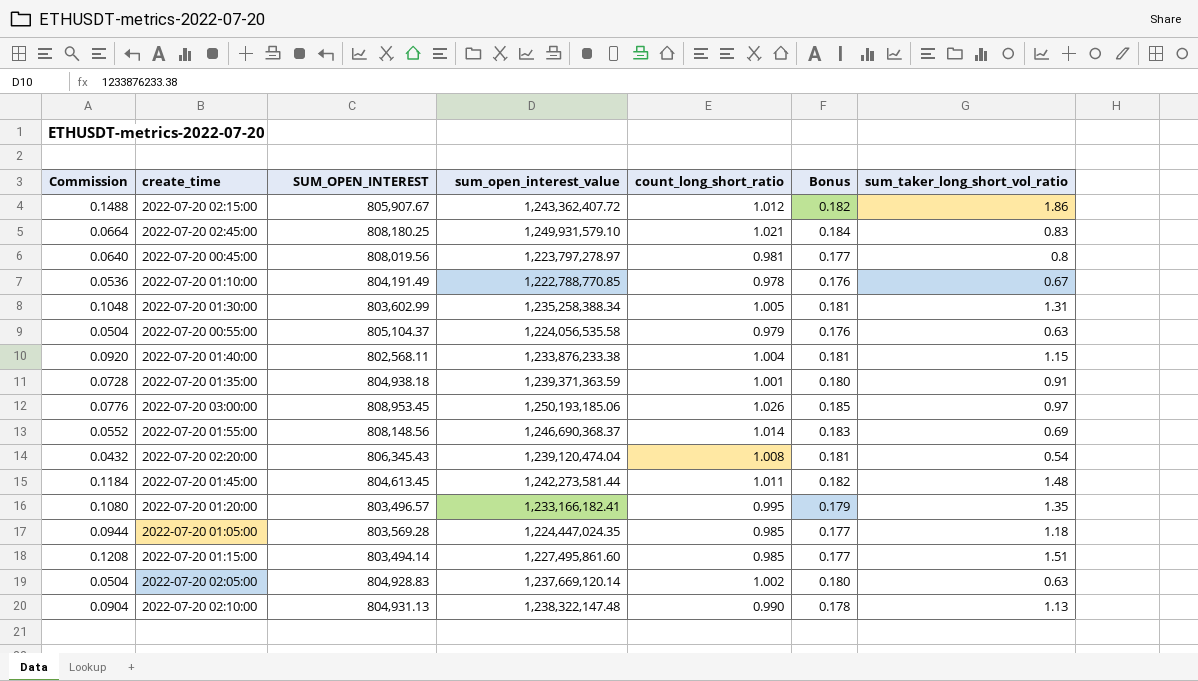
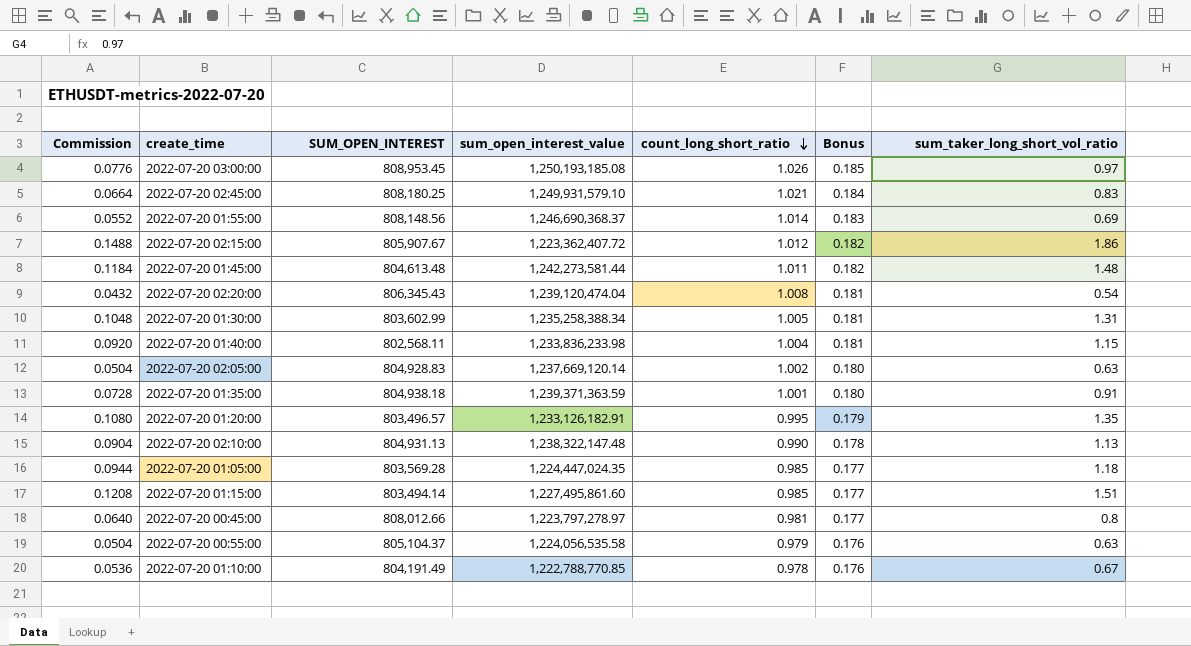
row order: none -> count_long_short_ratio descending
2022-07-20 03:00:00 | sum_open_interest_value: 1,250,193,185.06 -> 1,250,193,185.08
2022-07-20 02:15:00 | sum_open_interest_value: 1,243,362,407.72 -> 1,223,362,407.72
2022-07-20 01:45:00 | SUM_OPEN_INTEREST: 804,613.45 -> 804,613.48
2022-07-20 01:40:00 | sum_open_interest_value: 1,233,876,233.38 -> 1,233,836,233.98
2022-07-20 01:20:00 | sum_open_interest_value: 1,233,166,182.41 -> 1,233,126,182.91
2022-07-20 00:45:00 | SUM_OPEN_INTEREST: 808,019.56 -> 808,012.66

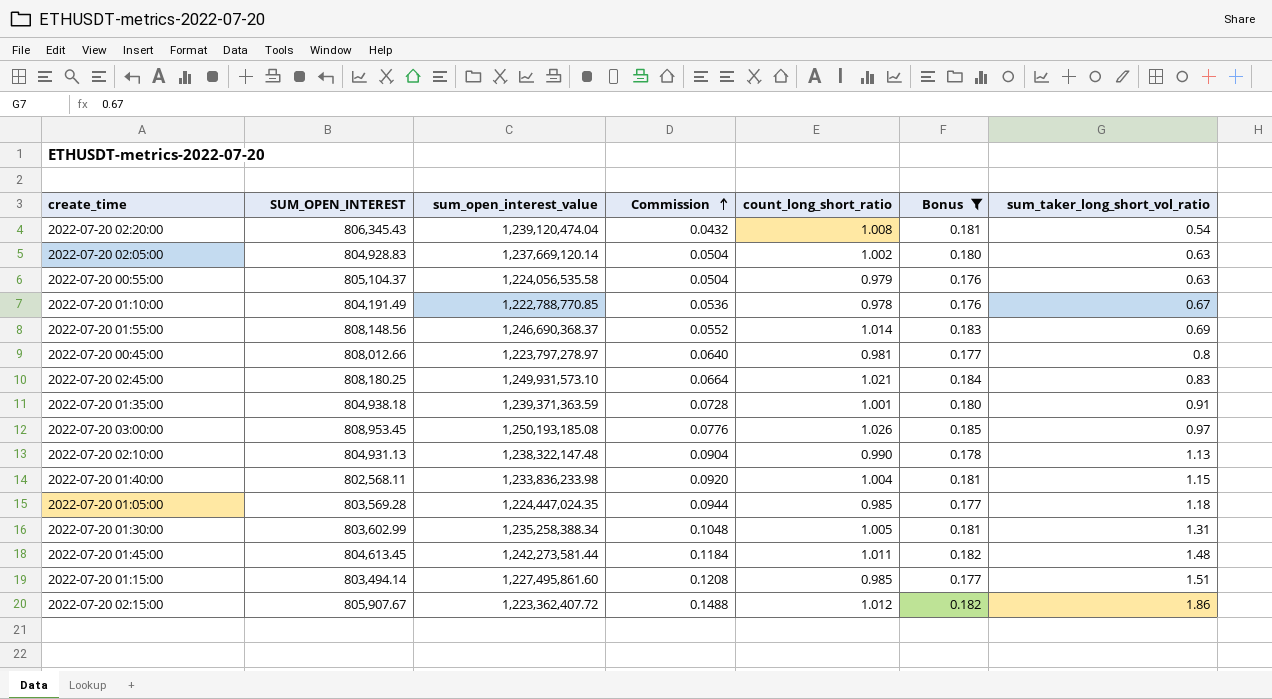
filter: none -> Bonus != 0.179
row order: count_long_short_ratio descending -> Commission ascending
column Commission | position: 1 -> 4
2022-07-20 02:45:00 | sum_open_interest_value: 1,249,931,579.10 -> 1,249,931,573.10
2022-07-20 01:45:00 | SUM_OPEN_INTEREST: 804,613.48 -> 804,613.45

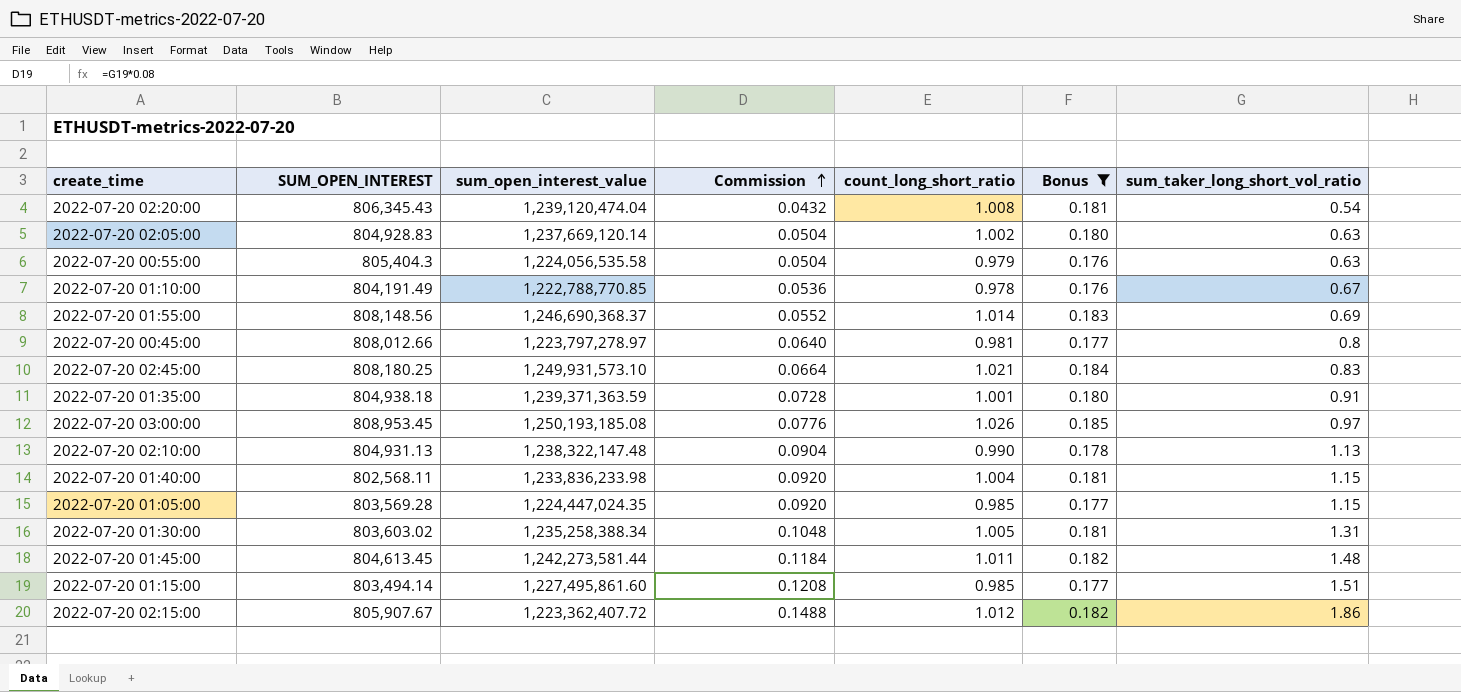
2022-07-20 00:55:00 | SUM_OPEN_INTEREST: 805,104.37 -> 805,404.3
2022-07-20 01:05:00 | Commission: 0.0944 -> 0.0920
2022-07-20 01:05:00 | sum_taker_long_short_vol_ratio: 1.18 -> 1.15
2022-07-20 01:30:00 | SUM_OPEN_INTEREST: 803,602.99 -> 803,603.02

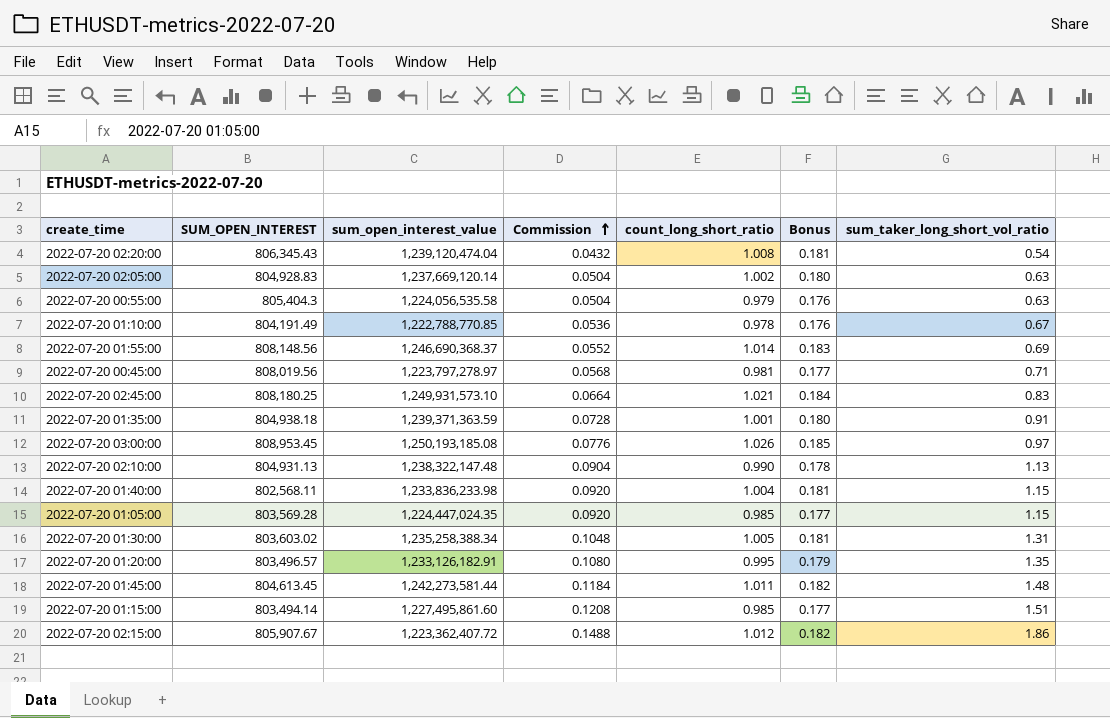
filter: Bonus != 0.179 -> none
2022-07-20 00:45:00 | SUM_OPEN_INTEREST: 808,012.66 -> 808,019.56
2022-07-20 00:45:00 | Commission: 0.0640 -> 0.0568
2022-07-20 00:45:00 | sum_taker_long_short_vol_ratio: 0.8 -> 0.71

